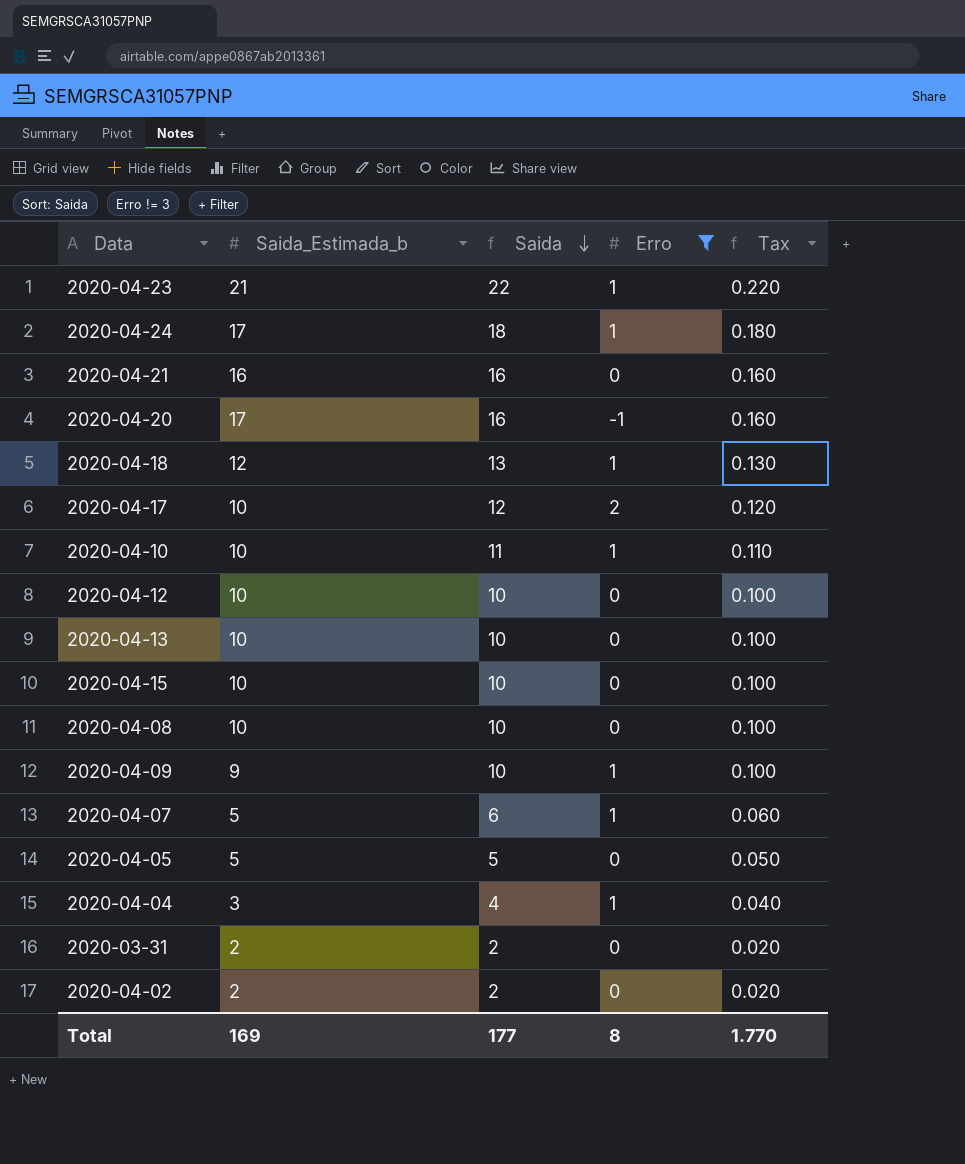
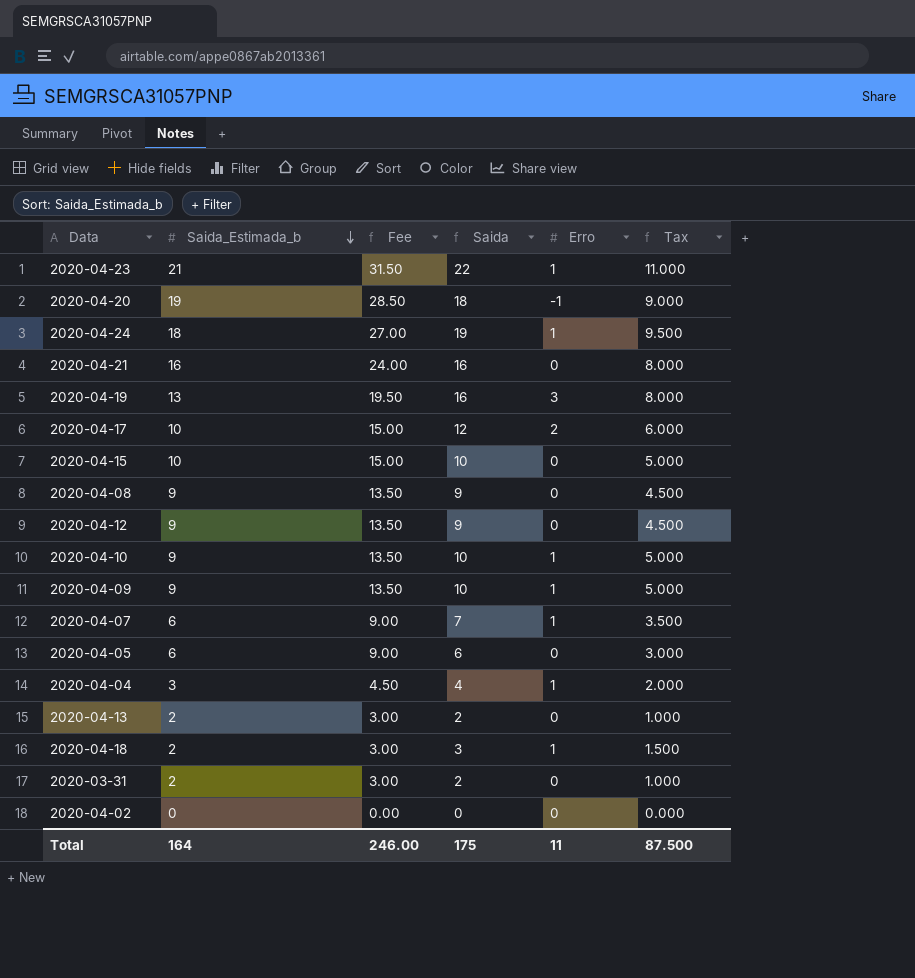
filter: Erro != 3 -> none
row order: Saida descending -> Saida_Estimada_b descending
column Fee | formula: none -> [Saida_Estimada_b] * 1.5
column Tax | formula: [Saida] * 0.01 -> [Saida] * 0.5
2020-04-20 | Saida_Estimada_b: 17 -> 19
2020-04-20 | Saida: 16 -> 18
2020-04-24 | Saida_Estimada_b: 17 -> 18
2020-04-24 | Saida: 18 -> 19
2020-04-08 | Saida_Estimada_b: 10 -> 9
2020-04-08 | Saida: 10 -> 9
2020-04-12 | Saida_Estimada_b: 10 -> 9
2020-04-12 | Saida: 10 -> 9
2020-04-10 | Saida_Estimada_b: 10 -> 9
2020-04-10 | Saida: 11 -> 10
2020-04-07 | Saida_Estimada_b: 5 -> 6
2020-04-07 | Saida: 6 -> 7
2020-04-05 | Saida_Estimada_b: 5 -> 6
2020-04-05 | Saida: 5 -> 6
2020-04-13 | Saida_Estimada_b: 10 -> 2
2020-04-13 | Saida: 10 -> 2
2020-04-18 | Saida_Estimada_b: 12 -> 2
2020-04-18 | Saida: 13 -> 3
2020-04-02 | Saida_Estimada_b: 2 -> 0
2020-04-02 | Saida: 2 -> 0
Total | Saida_Estimada_b: 169 -> 164
Total | Saida: 177 -> 175
Total | Erro: 8 -> 11
Total | Tax: 1.770 -> 87.500

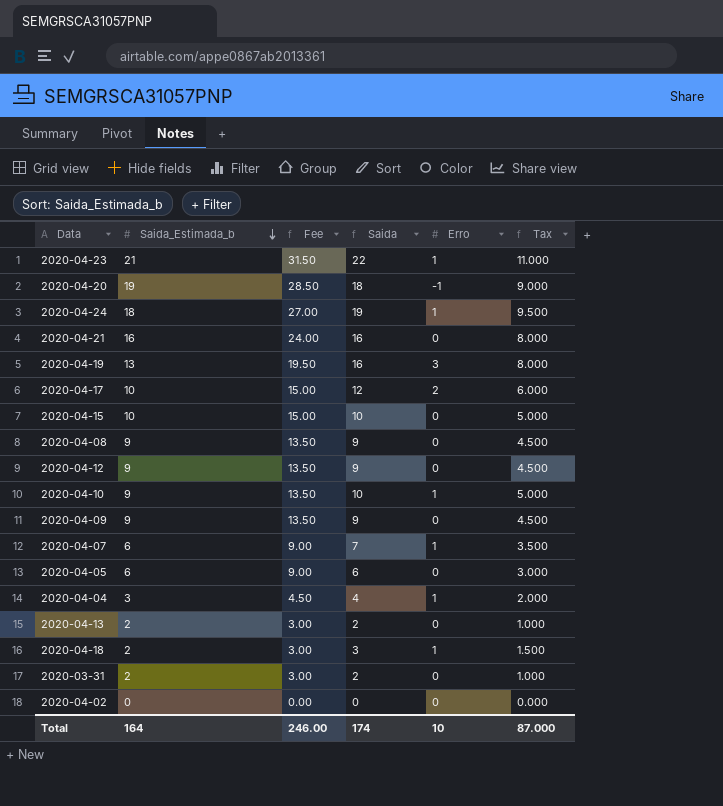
2020-04-09 | Saida: 10 -> 9
2020-04-09 | Erro: 1 -> 0
2020-04-09 | Tax: 5.000 -> 4.500
Total | Saida: 175 -> 174
Total | Erro: 11 -> 10
Total | Tax: 87.500 -> 87.000

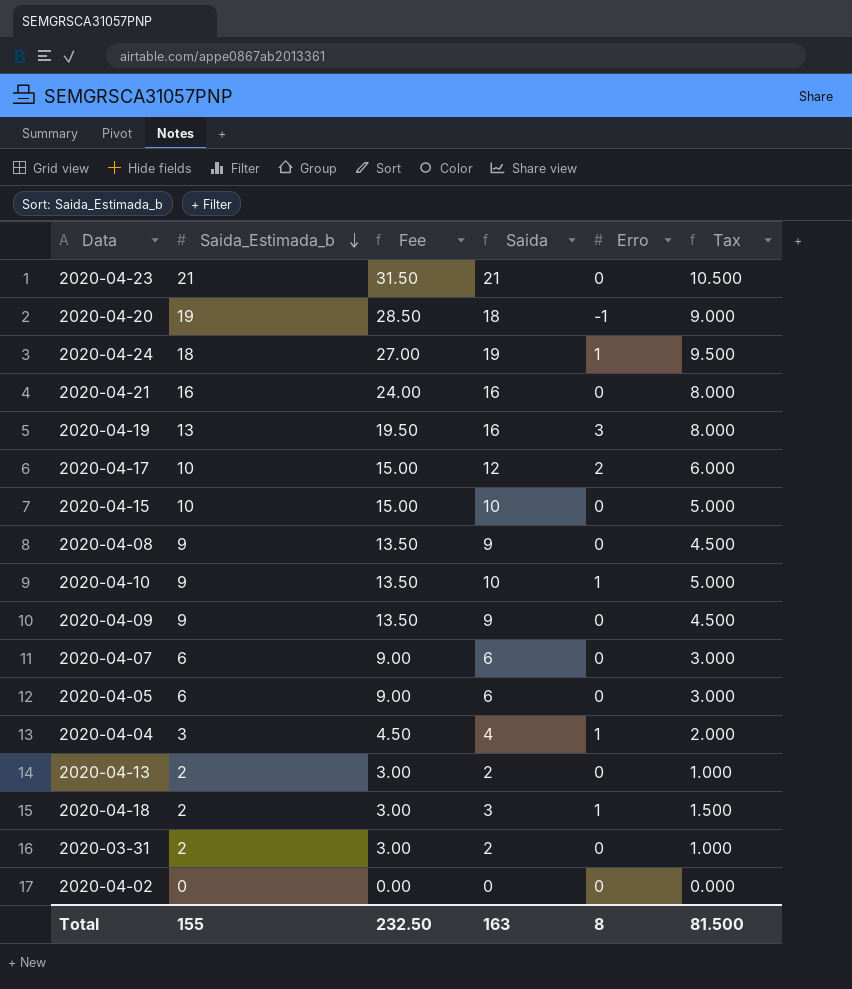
row 2020-04-12: 9 | 13.50 | 9 | 0 | 4.500 -> none
2020-04-23 | Saida: 22 -> 21
2020-04-23 | Erro: 1 -> 0
2020-04-23 | Tax: 11.000 -> 10.500
2020-04-07 | Saida: 7 -> 6
2020-04-07 | Erro: 1 -> 0
2020-04-07 | Tax: 3.500 -> 3.000
Total | Saida_Estimada_b: 164 -> 155
Total | Fee: 246.00 -> 232.50
Total | Saida: 174 -> 163
Total | Erro: 10 -> 8
Total | Tax: 87.000 -> 81.500

